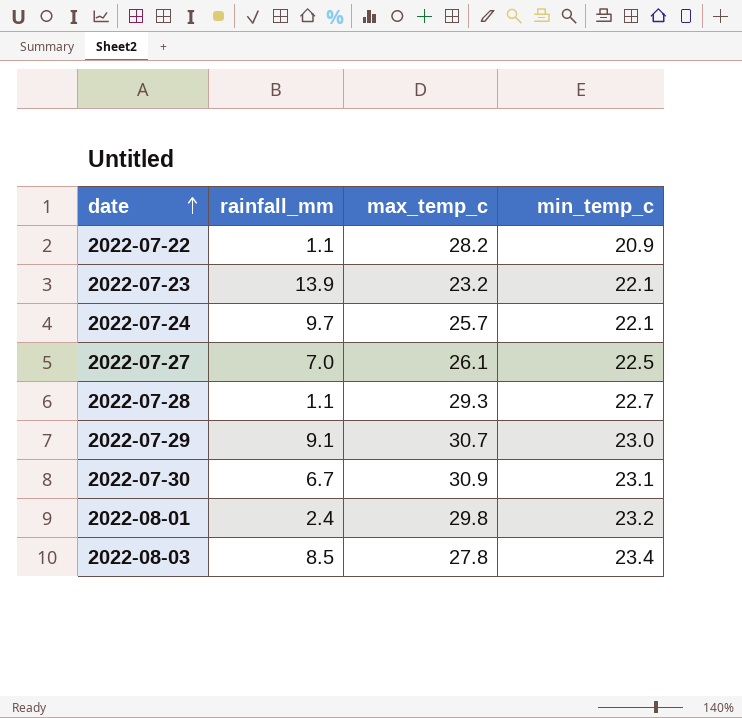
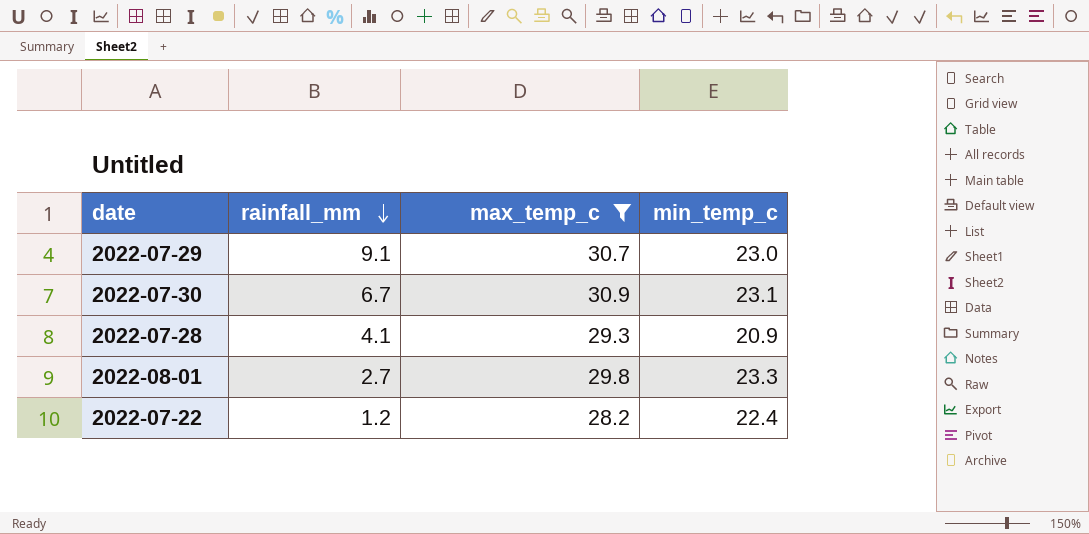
filter: none -> max_temp_c >= 28.2
row order: date ascending -> rainfall_mm descending
2022-07-28 | rainfall_mm: 1.1 -> 4.1
2022-07-28 | min_temp_c: 22.7 -> 20.9
2022-08-01 | rainfall_mm: 2.4 -> 2.7
2022-08-01 | min_temp_c: 23.2 -> 23.3
2022-07-22 | rainfall_mm: 1.1 -> 1.2
2022-07-22 | min_temp_c: 20.9 -> 22.4

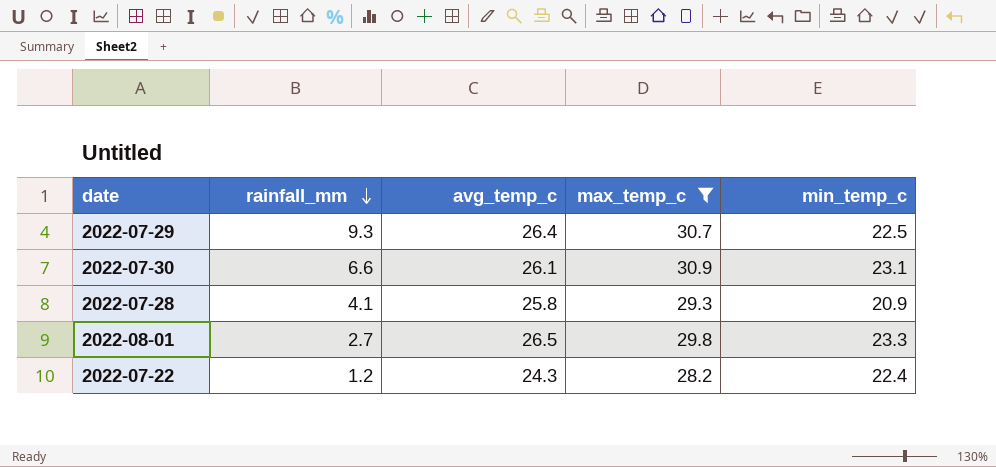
column avg_temp_c | position: none -> 3
2022-07-29 | rainfall_mm: 9.1 -> 9.3
2022-07-29 | min_temp_c: 23.0 -> 22.5
2022-07-30 | rainfall_mm: 6.7 -> 6.6

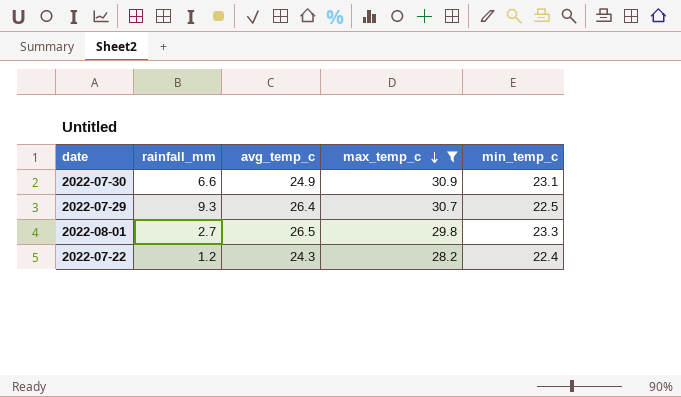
row order: rainfall_mm descending -> max_temp_c descending
row 2022-07-28: 4.1 | 25.8 | 29.3 | 20.9 -> none
2022-07-30 | avg_temp_c: 26.1 -> 24.9

